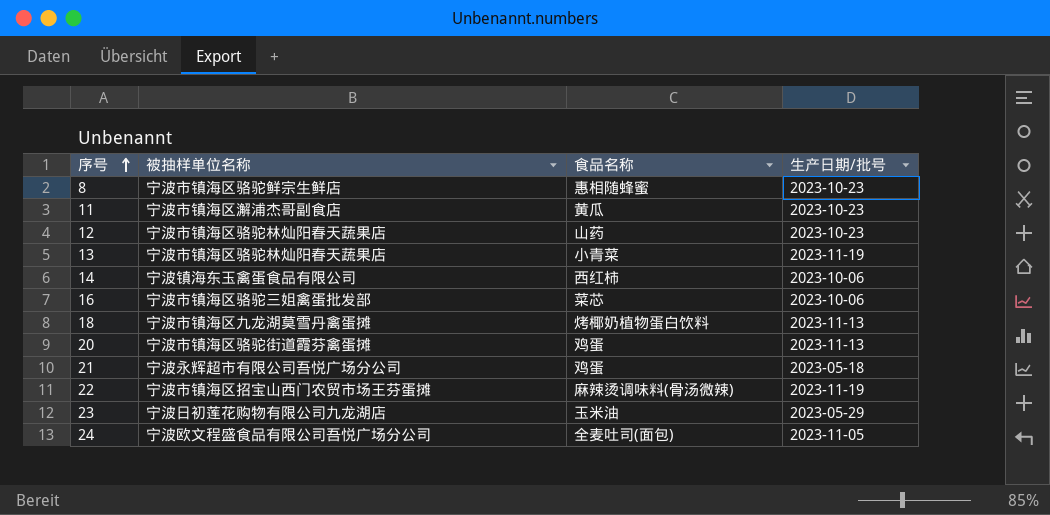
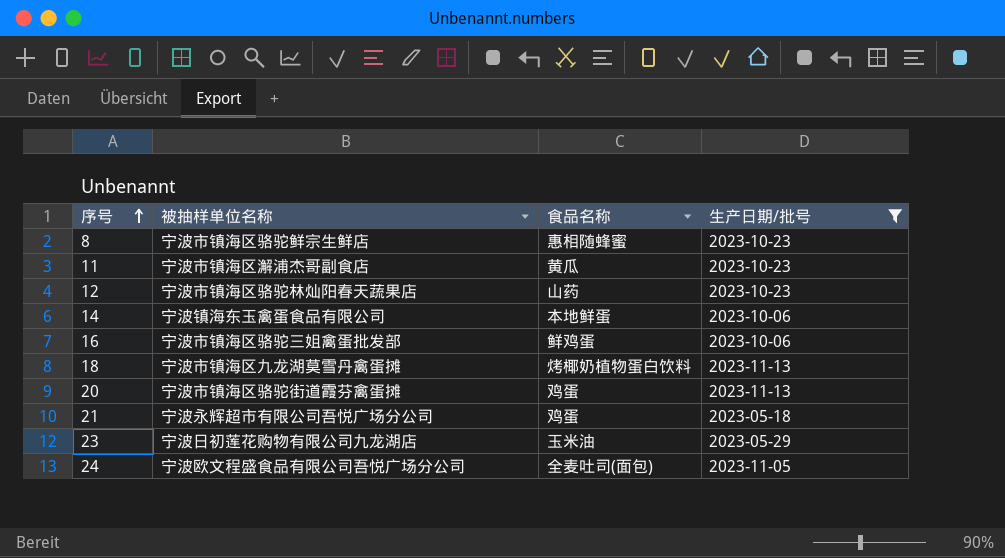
filter: none -> 生产日期/批号 != 2023-11-19
14 | 食品名称: 西红柿 -> 本地鲜蛋
16 | 食品名称: 菜芯 -> 鲜鸡蛋

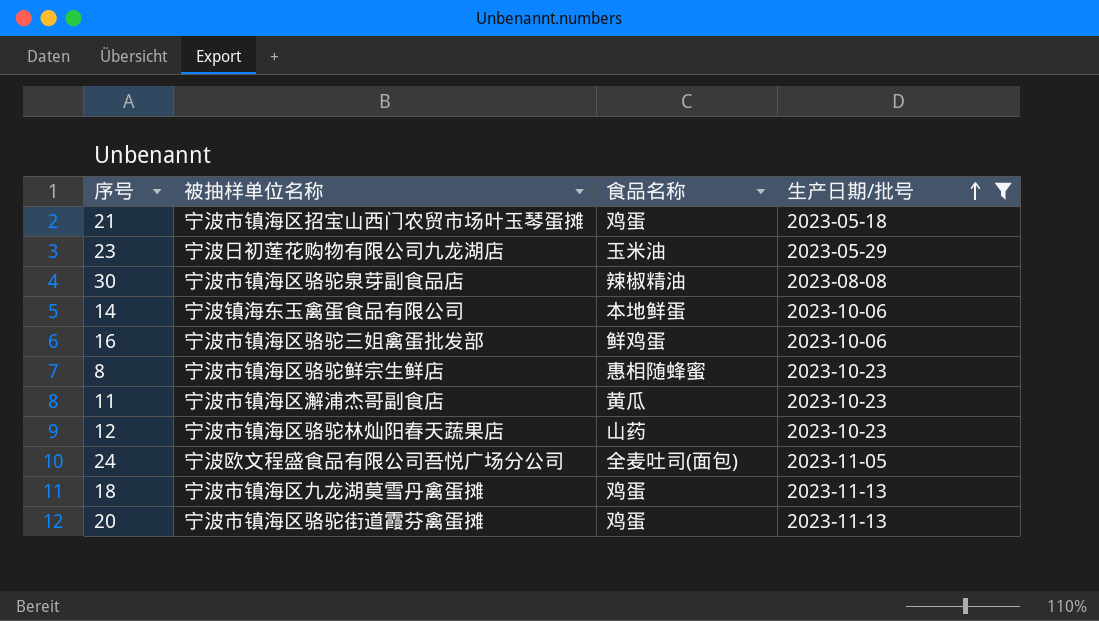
row order: 序号 ascending -> 生产日期/批号 ascending
21 | 被抽样单位名称: 宁波永辉超市有限公司吾悦广场分公司 -> 宁波市镇海区招宝山西门农贸市场叶玉琴蛋摊
row 30: none -> 宁波市镇海区骆驼泉芽副食品店 | 辣椒精油 | 2023-08-08
18 | 食品名称: 烤椰奶植物蛋白饮料 -> 鸡蛋

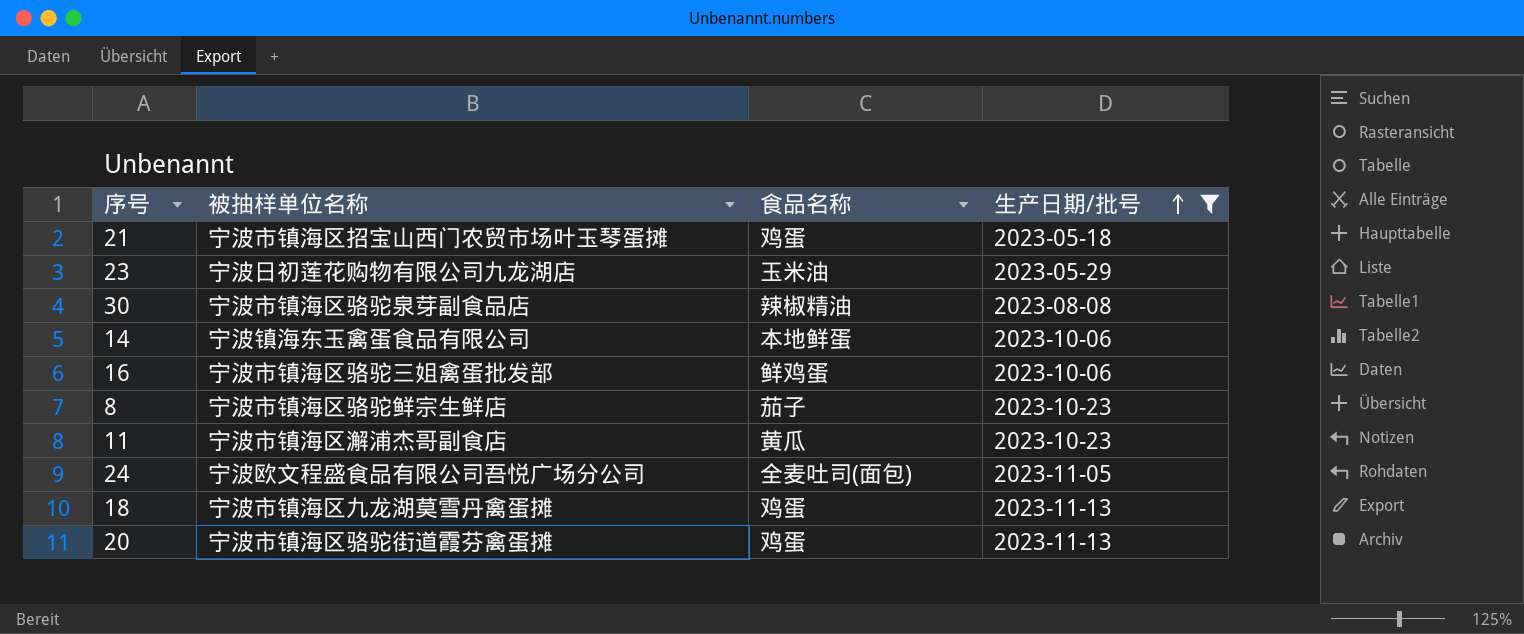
row 12: 宁波市镇海区骆驼林灿阳春天蔬果店 | 山药 | 2023-10-23 -> none
8 | 食品名称: 惠相随蜂蜜 -> 茄子

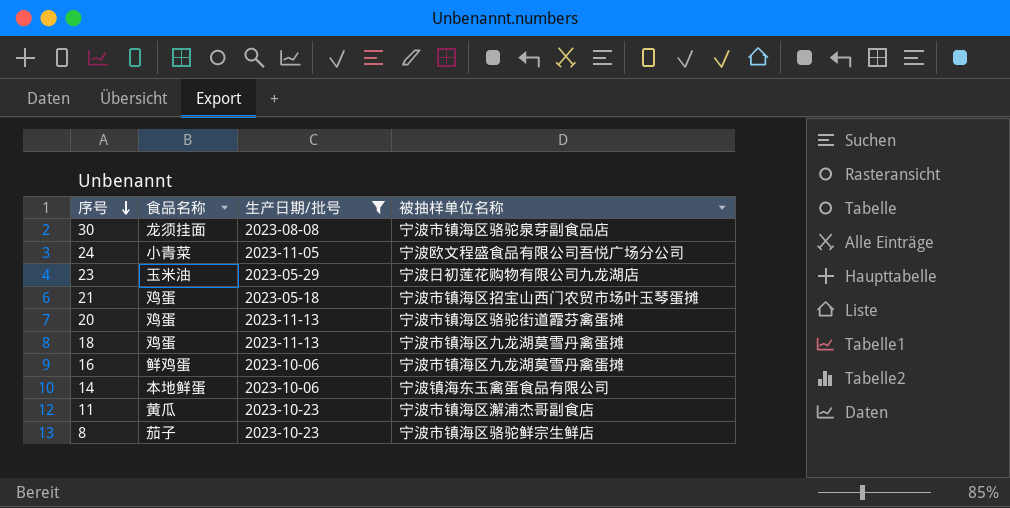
row order: 生产日期/批号 ascending -> 序号 descending
column 被抽样单位名称 | position: 2 -> 4
30 | 食品名称: 辣椒精油 -> 龙须挂面
24 | 食品名称: 全麦吐司(面包) -> 小青菜
16 | 被抽样单位名称: 宁波市镇海区骆驼三姐禽蛋批发部 -> 宁波市镇海区九龙湖莫雪丹禽蛋摊

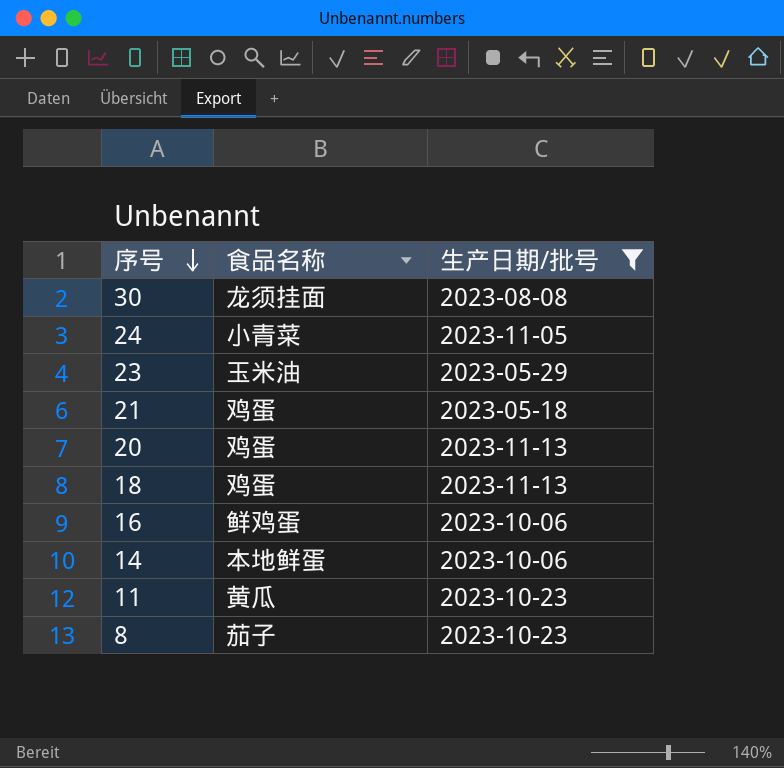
column 被抽样单位名称 | position: 4 -> none

